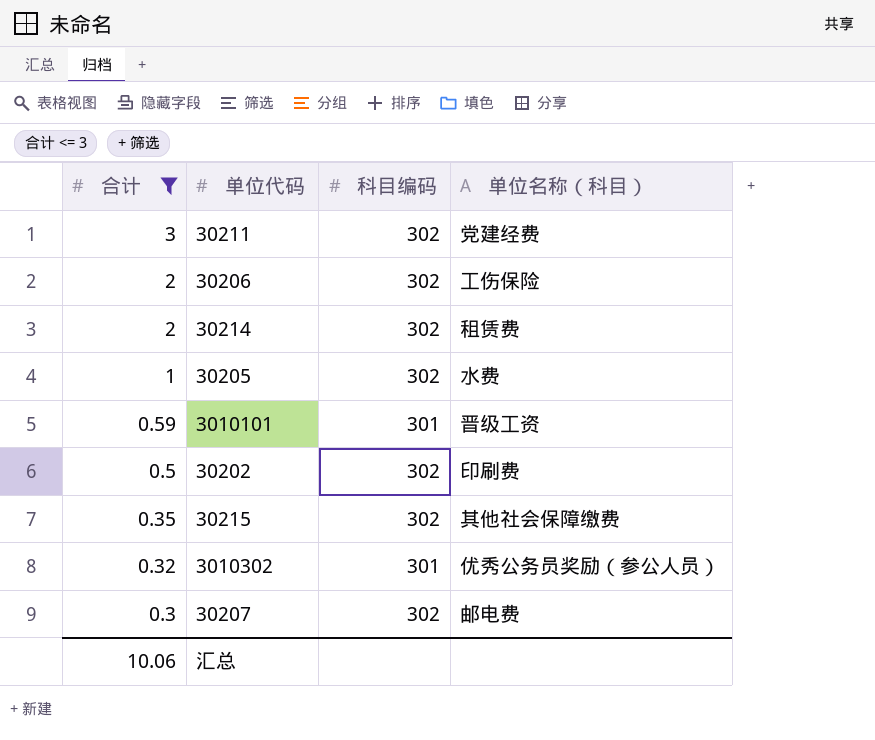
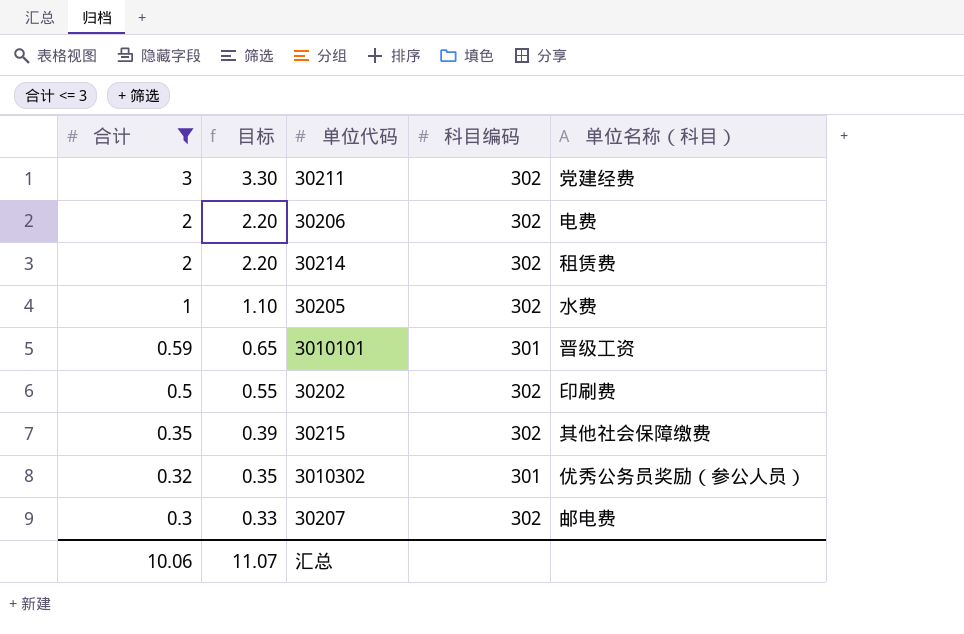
column 目标 | formula: none -> [合计] * 1.1
30206 | 单位名称（科目）: 工伤保险 -> 电费

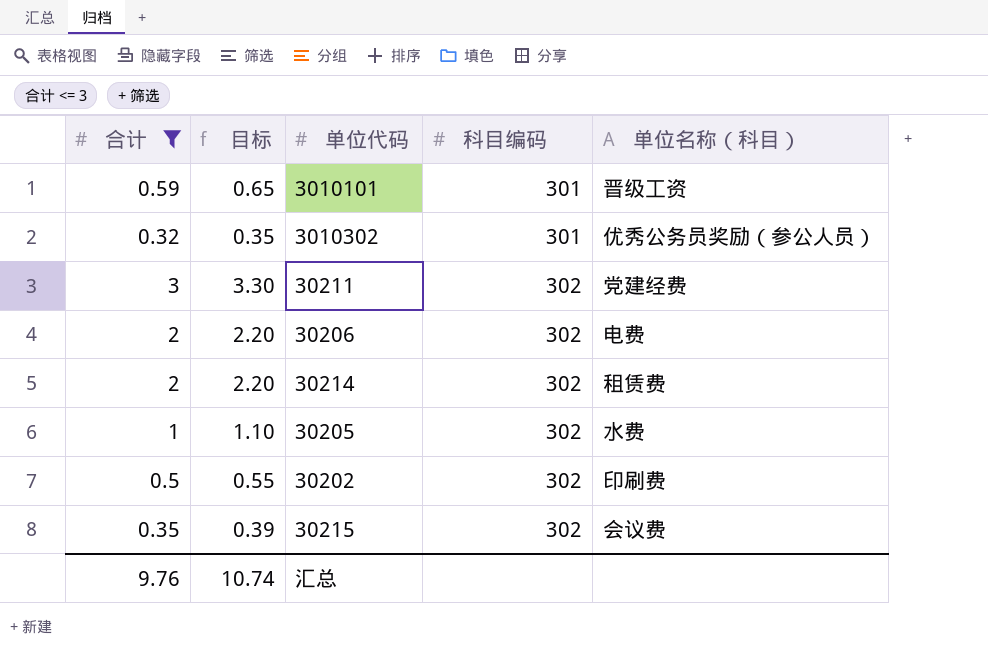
row order: 合计 descending -> 科目编码 ascending
row 30207: 0.3 | 0.33 | 302 | 邮电费 -> none
30215 | 单位名称（科目）: 其他社会保障缴费 -> 会议费
汇总 | 合计: 10.06 -> 9.76
汇总 | 目标: 11.07 -> 10.74

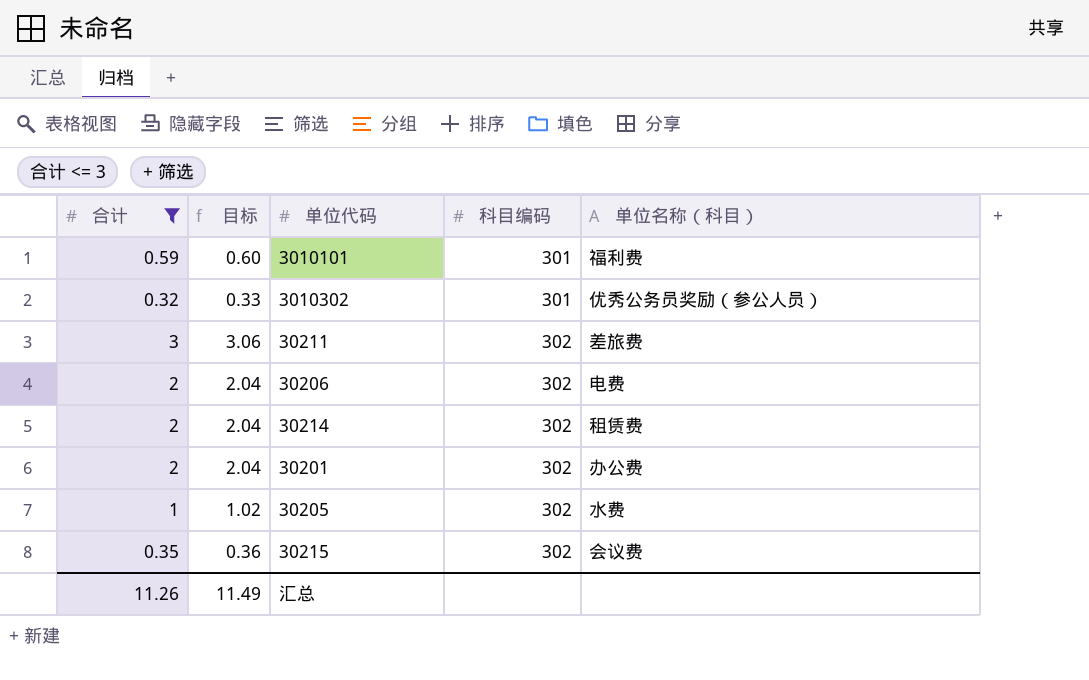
column 目标 | formula: [合计] * 1.1 -> [合计] * 1.02
row 30202: 0.5 | 0.55 | 302 | 印刷费 -> none
3010101 | 单位名称（科目）: 晋级工资 -> 福利费
30211 | 单位名称（科目）: 党建经费 -> 差旅费
row 30201: none -> 2 | 2.04 | 302 | 办公费
汇总 | 合计: 9.76 -> 11.26
汇总 | 目标: 10.74 -> 11.49

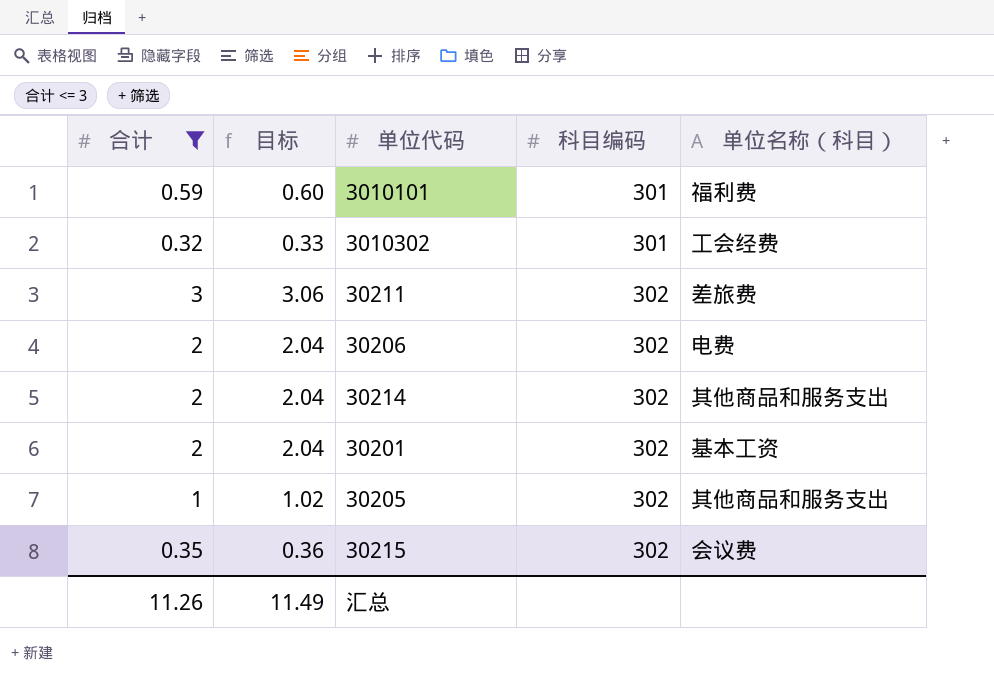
3010302 | 单位名称（科目）: 优秀公务员奖励（参公人员） -> 工会经费
30214 | 单位名称（科目）: 租赁费 -> 其他商品和服务支出
30201 | 单位名称（科目）: 办公费 -> 基本工资
30205 | 单位名称（科目）: 水费 -> 其他商品和服务支出

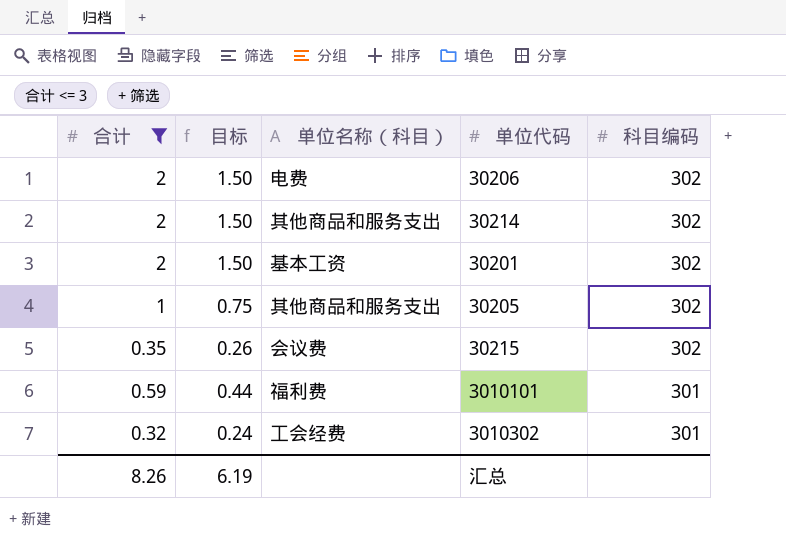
row order: 科目编码 ascending -> 科目编码 descending
column 目标 | formula: [合计] * 1.02 -> [合计] * 0.75
column 单位名称（科目） | position: 5 -> 3
row 30211: 3 | 3.06 | 302 | 差旅费 -> none
汇总 | 合计: 11.26 -> 8.26
汇总 | 目标: 11.49 -> 6.19

